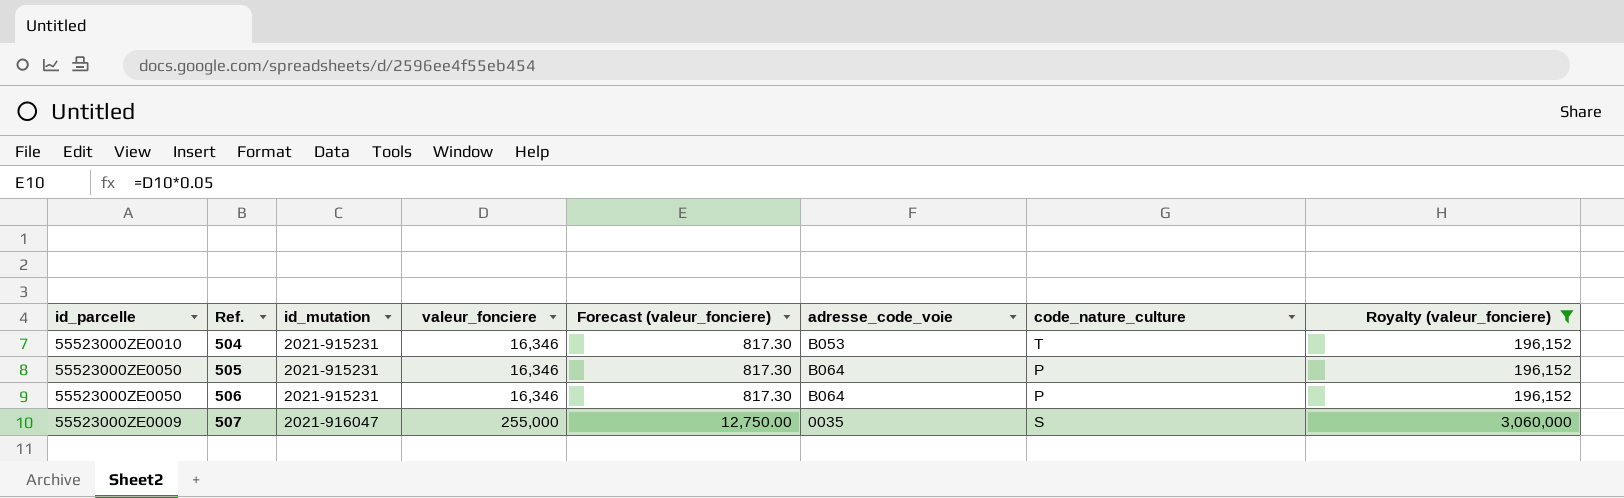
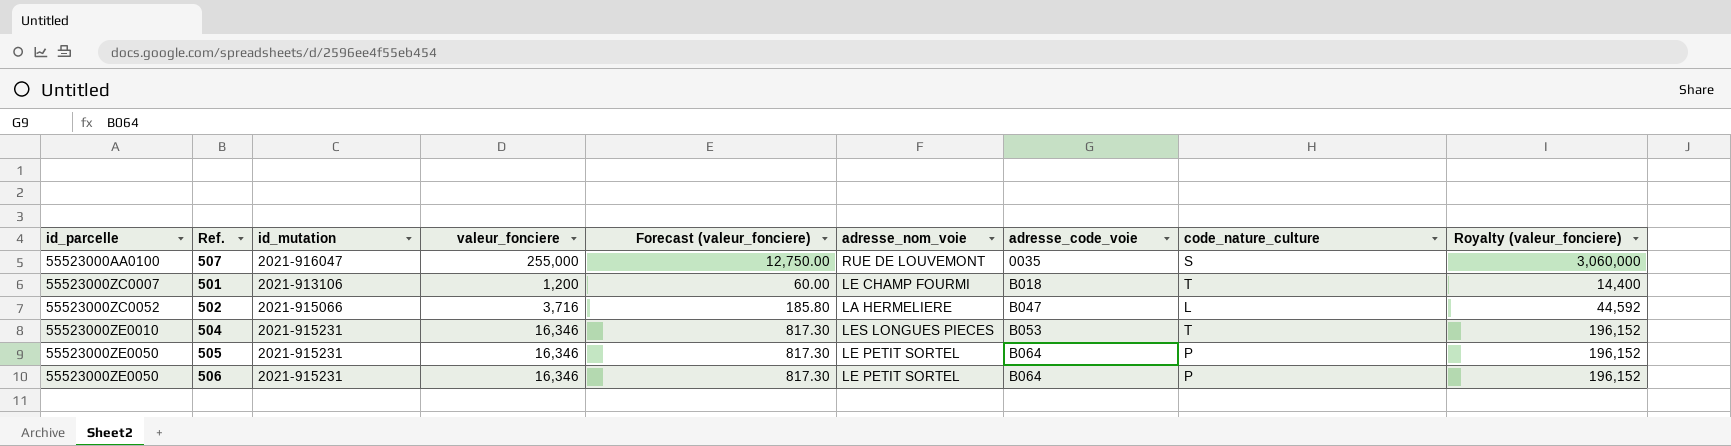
filter: Royalty (valeur_fonciere) >= 196,152 -> none
row order: Ref. ascending -> id_parcelle ascending
column adresse_nom_voie | position: none -> 6
507 | id_parcelle: 55523000ZE0009 -> 55523000AA0100

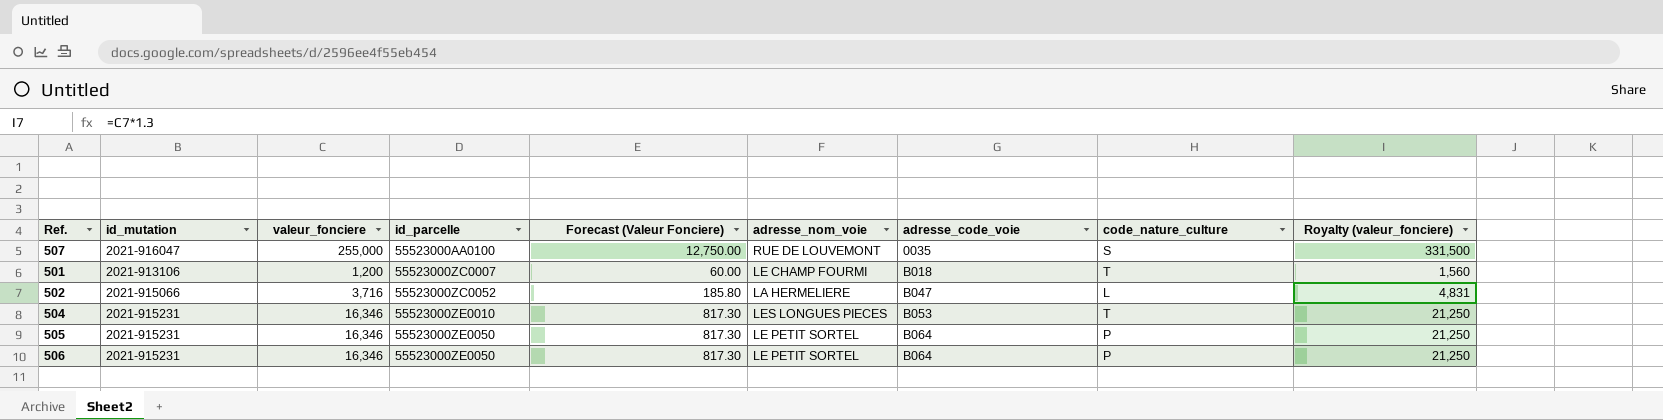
column id_parcelle | position: 1 -> 4
column name: Forecast (valeur_fonciere) -> Forecast (Valeur Fonciere)
column Royalty (valeur_fonciere) | formula: [valeur_fonciere] * 12 -> [valeur_fonciere] * 1.3

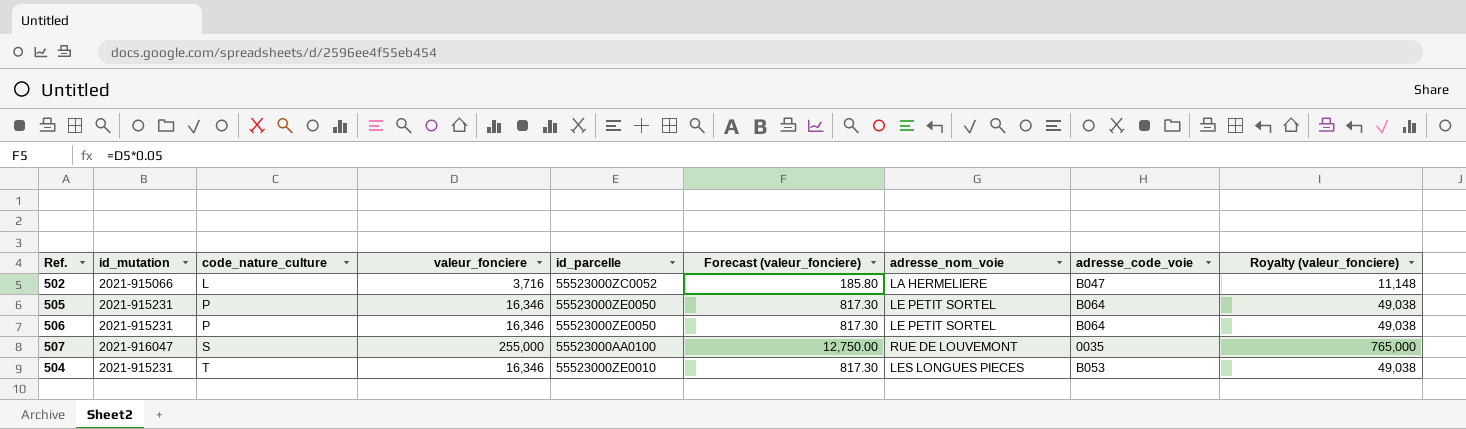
row order: id_parcelle ascending -> code_nature_culture ascending
column code_nature_culture | position: 8 -> 3
column name: Forecast (Valeur Fonciere) -> Forecast (valeur_fonciere)
column Royalty (valeur_fonciere) | formula: [valeur_fonciere] * 1.3 -> [valeur_fonciere] * 3
row 501: 2021-913106 | 1,200 | 55523000ZC0007 | 60.00 | LE CHAMP FOURMI | B018 | T | 1,560 -> none

